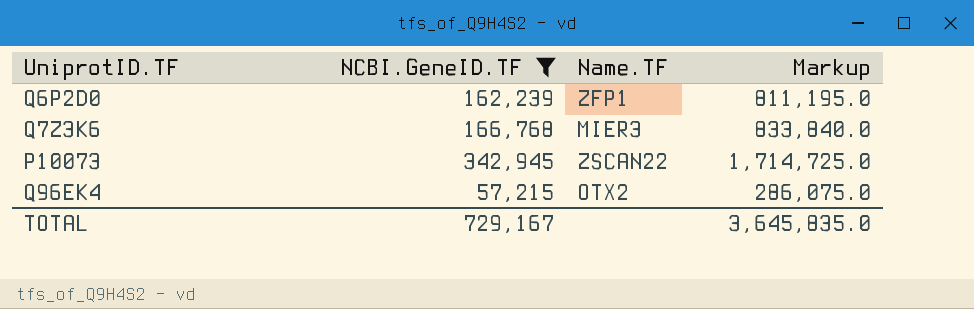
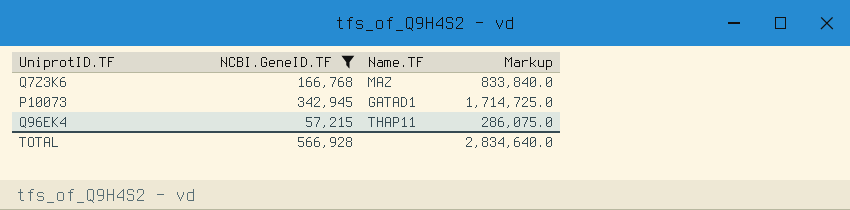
row Q6P2D0: 162,239 | ZFP1 | 811,195.0 -> none
Q7Z3K6 | Name.TF: MIER3 -> MAZ
P10073 | Name.TF: ZSCAN22 -> GATAD1
Q96EK4 | Name.TF: OTX2 -> THAP11
TOTAL | NCBI.GeneID.TF: 729,167 -> 566,928
TOTAL | Markup: 3,645,835.0 -> 2,834,640.0

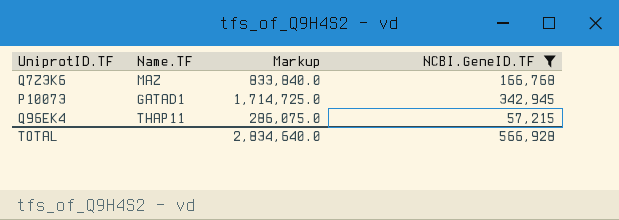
column NCBI.GeneID.TF | position: 2 -> 4

